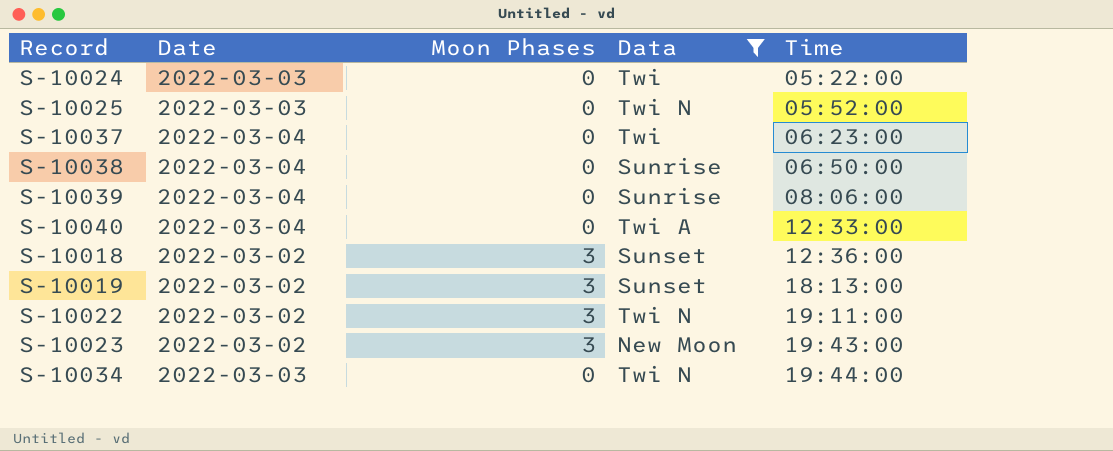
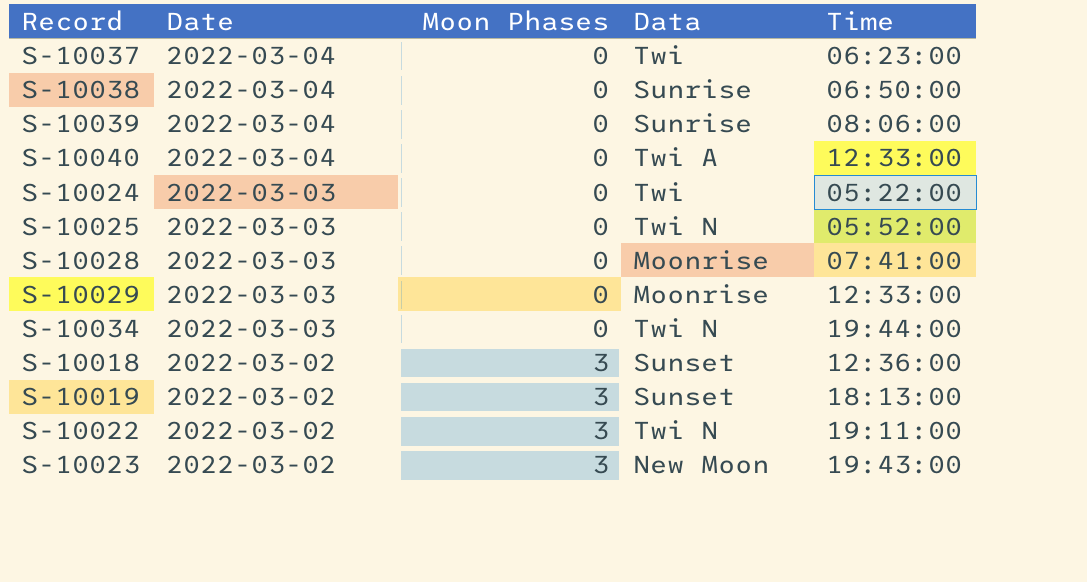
filter: Data != Moonrise -> none
row order: Time ascending -> Date descending

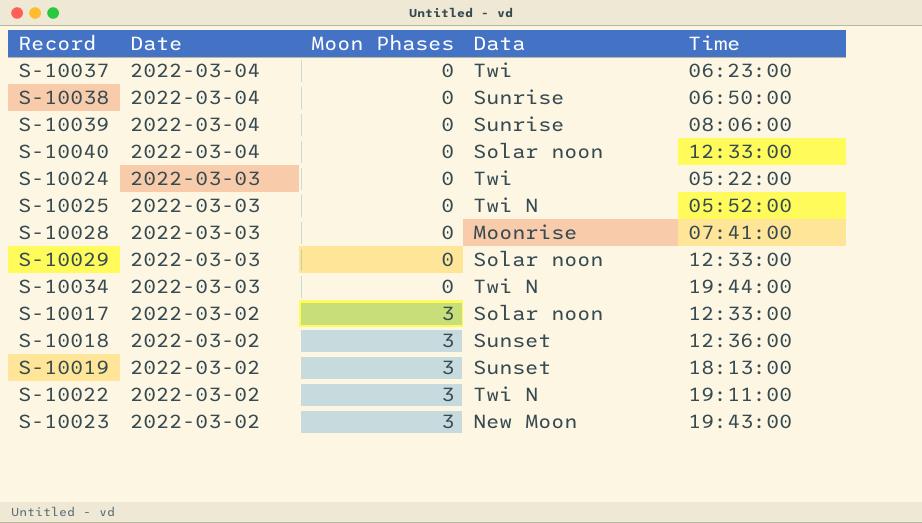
S-10040 | Data: Twi A -> Solar noon
S-10029 | Data: Moonrise -> Solar noon
row S-10017: none -> 2022-03-02 | 3 | Solar noon | 12:33:00

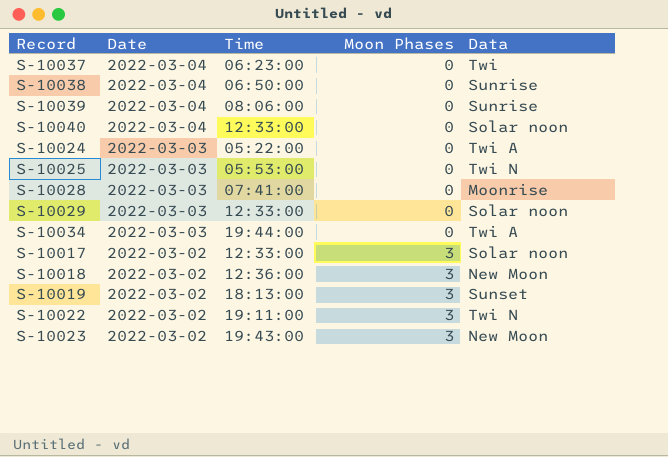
column Time | position: 5 -> 3
S-10024 | Data: Twi -> Twi A
S-10025 | Time: 05:52:00 -> 05:53:00
S-10034 | Data: Twi N -> Twi A
S-10018 | Data: Sunset -> New Moon

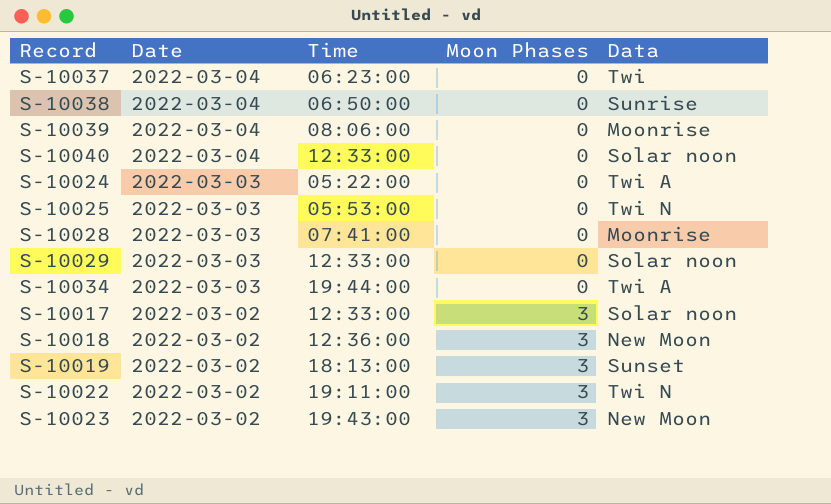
S-10039 | Data: Sunrise -> Moonrise

